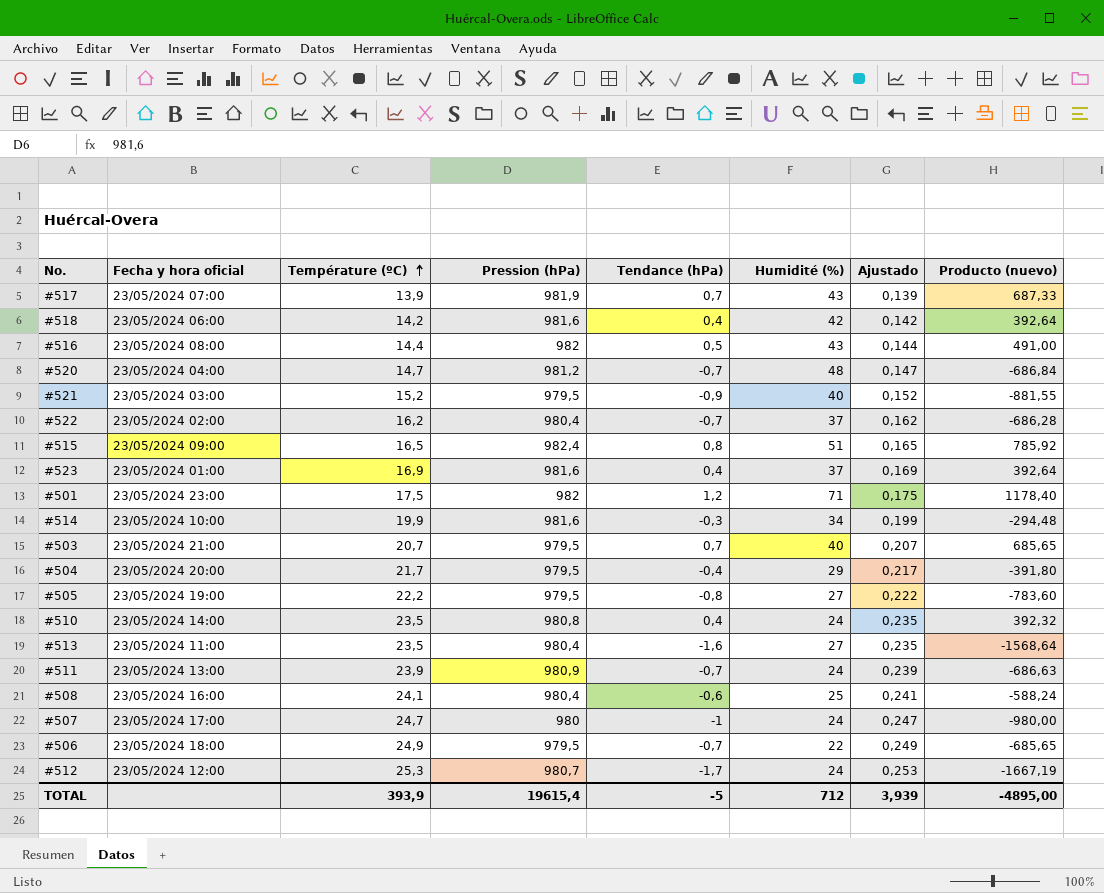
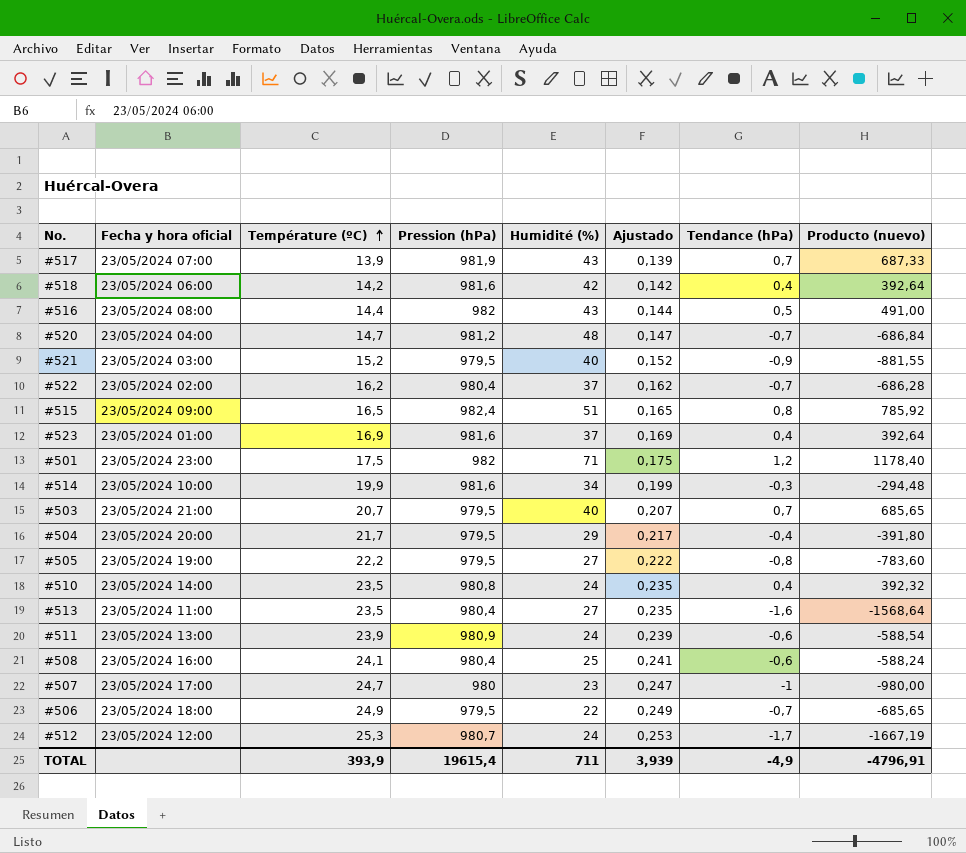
column Tendance (hPa) | position: 5 -> 7
#511 | Tendance (hPa): -0,7 -> -0,6
#511 | Producto (nuevo): -686,63 -> -588,54
#507 | Humidité (%): 24 -> 23
TOTAL | Humidité (%): 712 -> 711
TOTAL | Tendance (hPa): -5 -> -4,9
TOTAL | Producto (nuevo): -4895,00 -> -4796,91

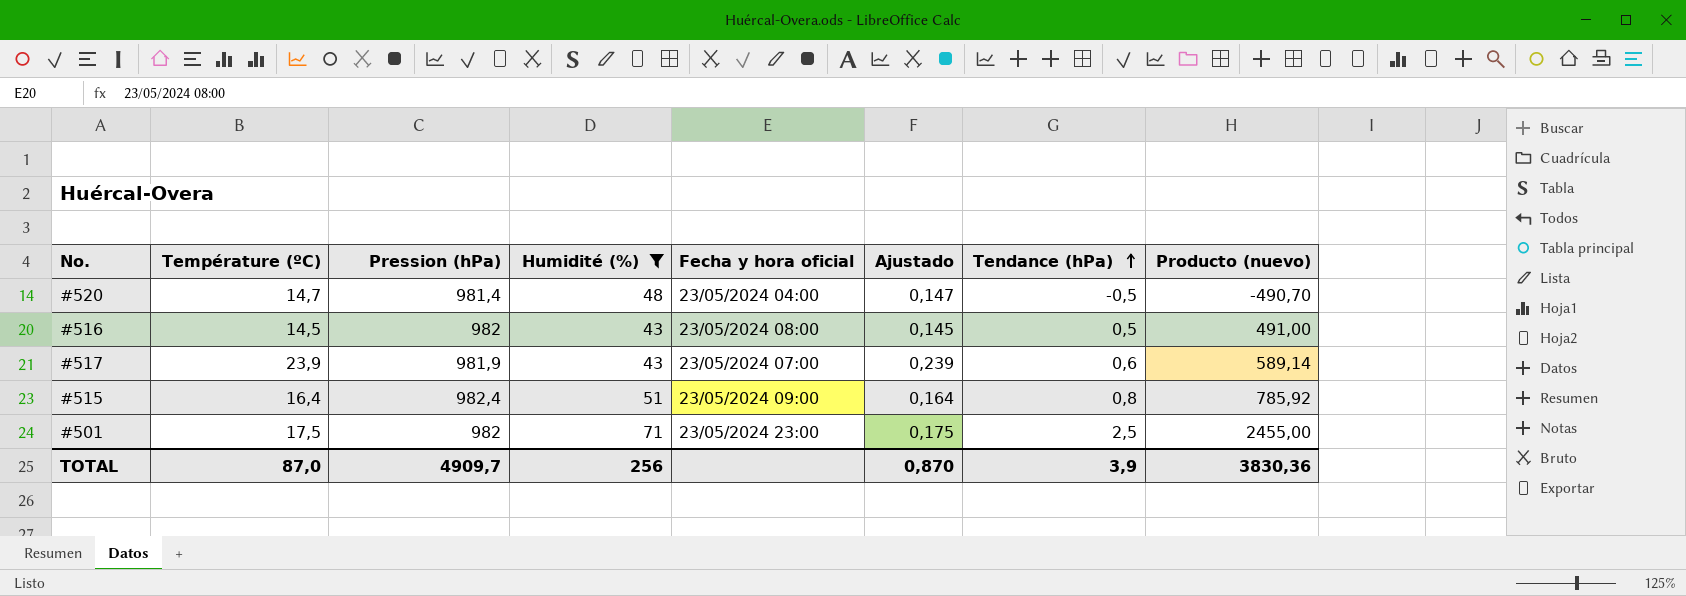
filter: none -> Humidité (%) >= 43
row order: Température (ºC) ascending -> Tendance (hPa) ascending
column Fecha y hora oficial | position: 2 -> 5
#520 | Pression (hPa): 981,2 -> 981,4
#520 | Tendance (hPa): -0,7 -> -0,5
#520 | Producto (nuevo): -686,84 -> -490,70
#516 | Température (ºC): 14,4 -> 14,5
#516 | Ajustado: 0,144 -> 0,145
#517 | Température (ºC): 13,9 -> 23,9
#517 | Ajustado: 0,139 -> 0,239
#517 | Tendance (hPa): 0,7 -> 0,6
#517 | Producto (nuevo): 687,33 -> 589,14
#515 | Température (ºC): 16,5 -> 16,4
#515 | Ajustado: 0,165 -> 0,164
#501 | Tendance (hPa): 1,2 -> 2,5
#501 | Producto (nuevo): 1178,40 -> 2455,00
TOTAL | Température (ºC): 393,9 -> 87,0
TOTAL | Pression (hPa): 19615,4 -> 4909,7
TOTAL | Humidité (%): 711 -> 256
TOTAL | Ajustado: 3,939 -> 0,870
TOTAL | Tendance (hPa): -4,9 -> 3,9
TOTAL | Producto (nuevo): -4796,91 -> 3830,36

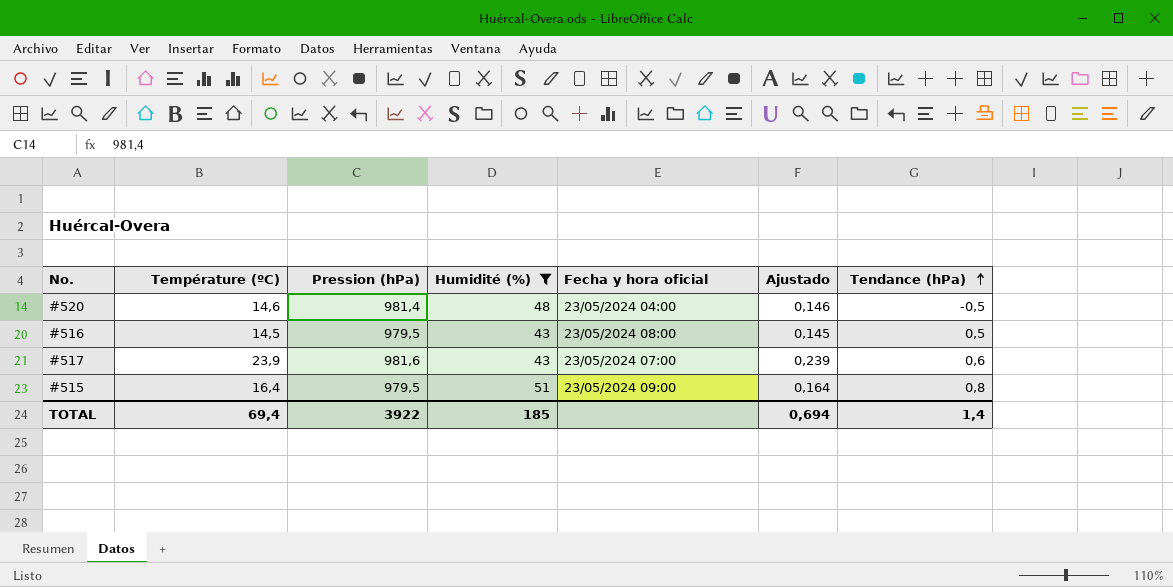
column Producto (nuevo) | formula: [Pression (hPa)] * [Tendance (hPa)] -> none
row #501: 17,5 | 982 | 71 | 23/05/2024 23:00 | 0,175 | 2,5 | 2455,00 -> none
#520 | Température (ºC): 14,7 -> 14,6
#520 | Ajustado: 0,147 -> 0,146
#516 | Pression (hPa): 982 -> 979,5
#517 | Pression (hPa): 981,9 -> 981,6
#515 | Pression (hPa): 982,4 -> 979,5
TOTAL | Température (ºC): 87,0 -> 69,4
TOTAL | Pression (hPa): 4909,7 -> 3922
TOTAL | Humidité (%): 256 -> 185
TOTAL | Ajustado: 0,870 -> 0,694
TOTAL | Tendance (hPa): 3,9 -> 1,4

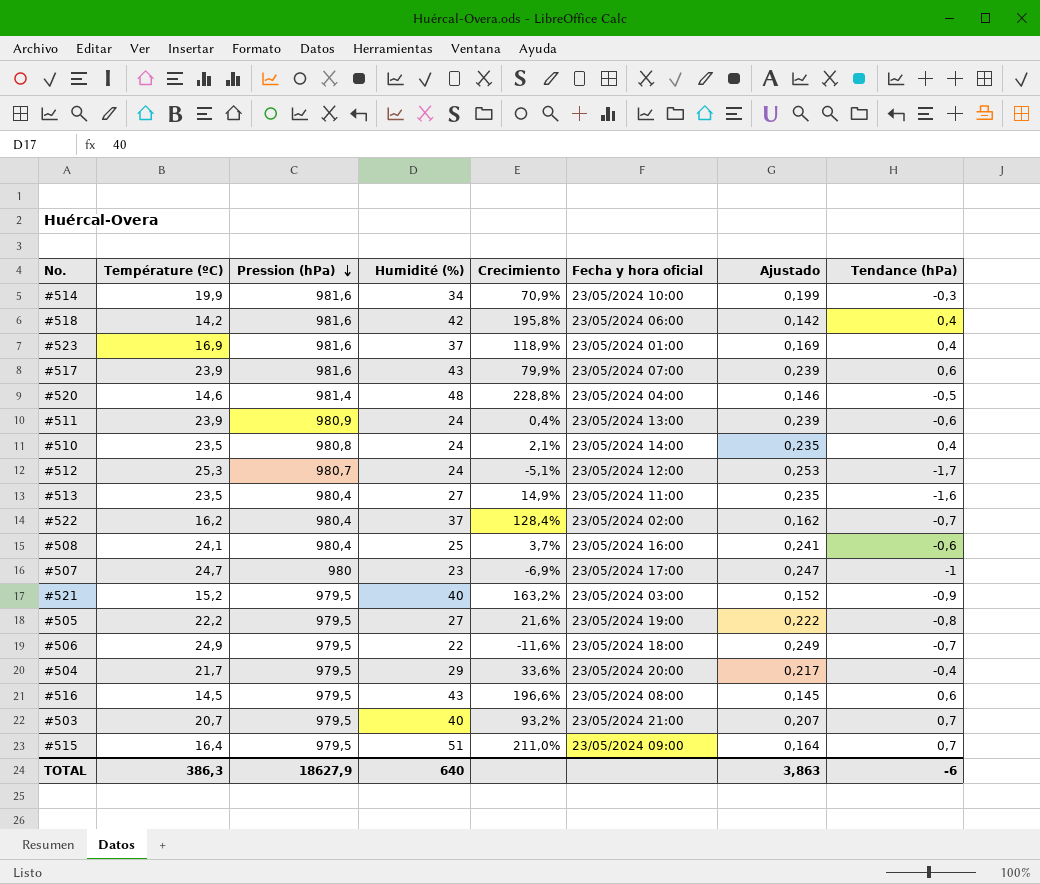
filter: Humidité (%) >= 43 -> none
row order: Tendance (hPa) ascending -> Pression (hPa) descending
column Crecimiento | formula: none -> ([Humidité (%)] - [Température (ºC)]) / [Température (ºC)]
#516 | Tendance (hPa): 0,5 -> 0,6
#515 | Tendance (hPa): 0,8 -> 0,7
TOTAL | Température (ºC): 69,4 -> 386,3
TOTAL | Pression (hPa): 3922 -> 18627,9
TOTAL | Humidité (%): 185 -> 640
TOTAL | Ajustado: 0,694 -> 3,863
TOTAL | Tendance (hPa): 1,4 -> -6

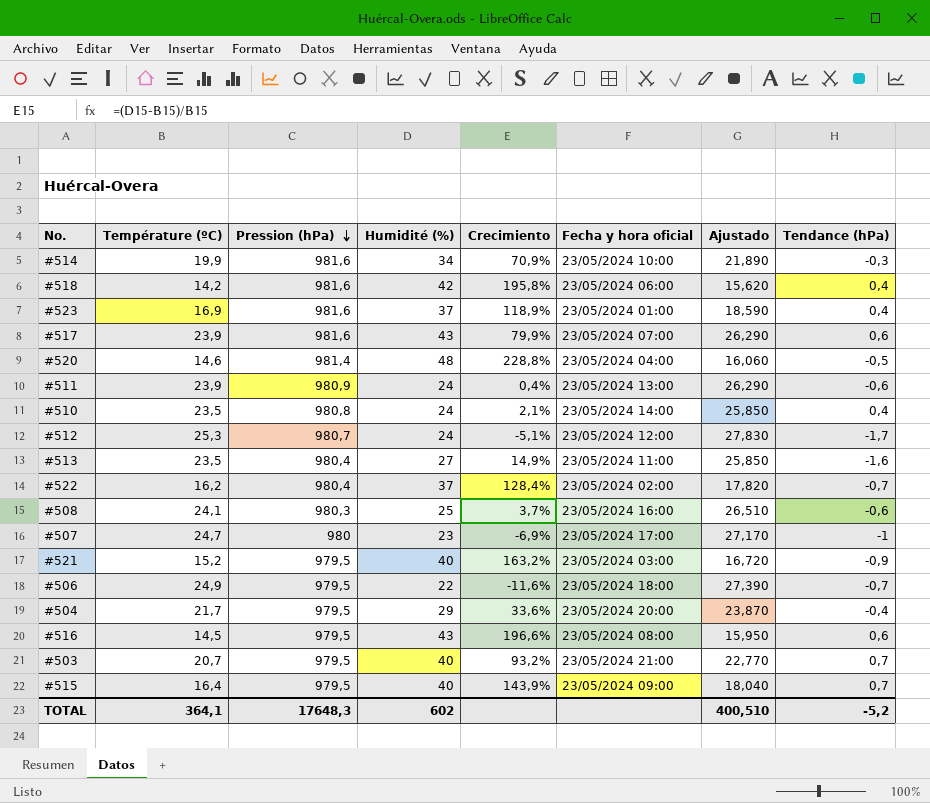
column Ajustado | formula: [Température (ºC)] * 0,01 -> [Température (ºC)] * 1,1
row #505: 22,2 | 979,5 | 27 | 21,6% | 23/05/2024 19:00 | 0,222 | -0,8 -> none
#508 | Pression (hPa): 980,4 -> 980,3
#515 | Humidité (%): 51 -> 40
#515 | Crecimiento: 211,0% -> 143,9%
TOTAL | Température (ºC): 386,3 -> 364,1
TOTAL | Pression (hPa): 18627,9 -> 17648,3
TOTAL | Humidité (%): 640 -> 602
TOTAL | Ajustado: 3,863 -> 400,510
TOTAL | Tendance (hPa): -6 -> -5,2

